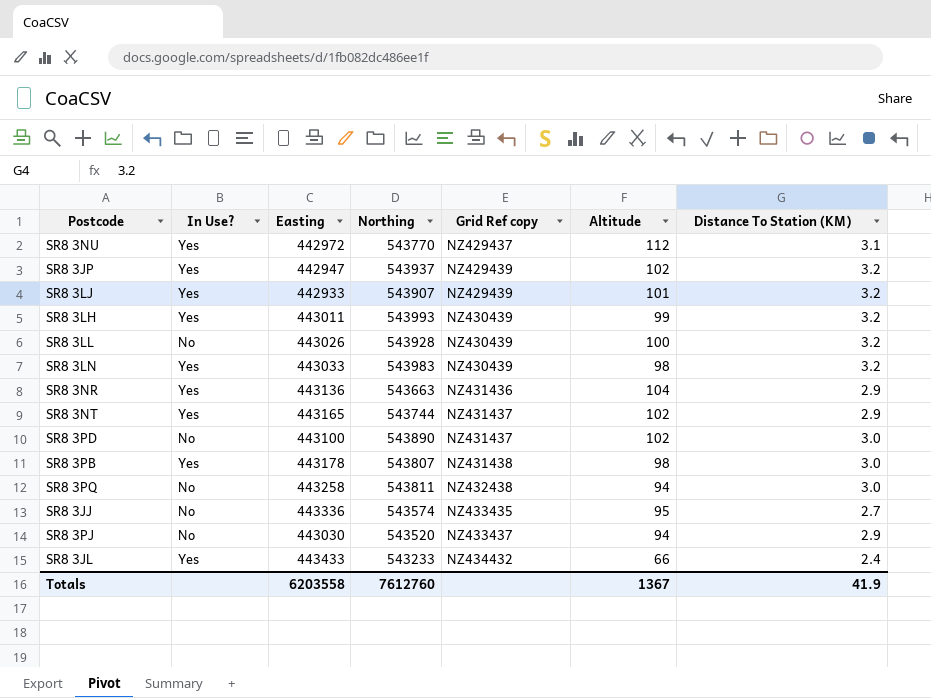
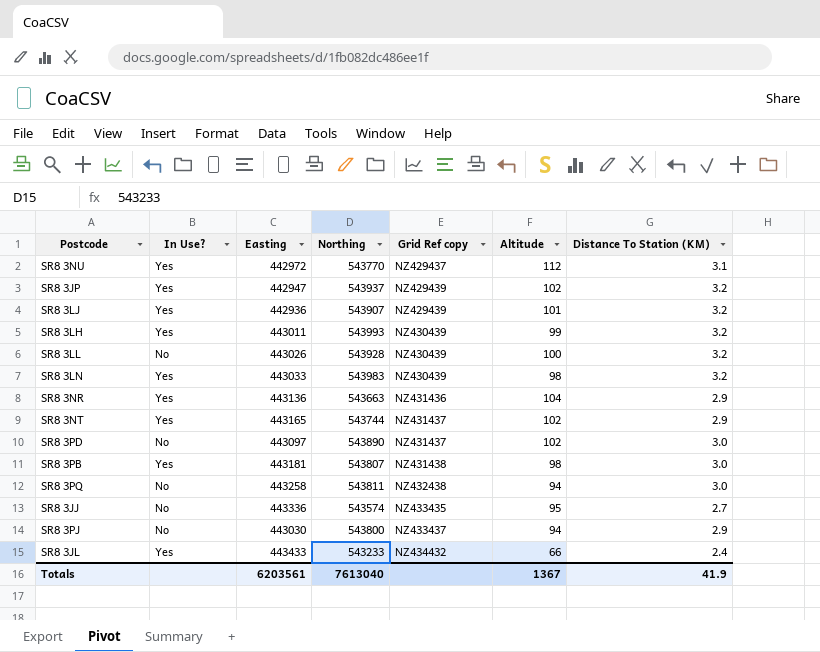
SR8 3LJ | Easting: 442933 -> 442936
SR8 3PD | Easting: 443100 -> 443097
SR8 3PB | Easting: 443178 -> 443181
SR8 3PJ | Northing: 543520 -> 543800
Totals | Easting: 6203558 -> 6203561
Totals | Northing: 7612760 -> 7613040

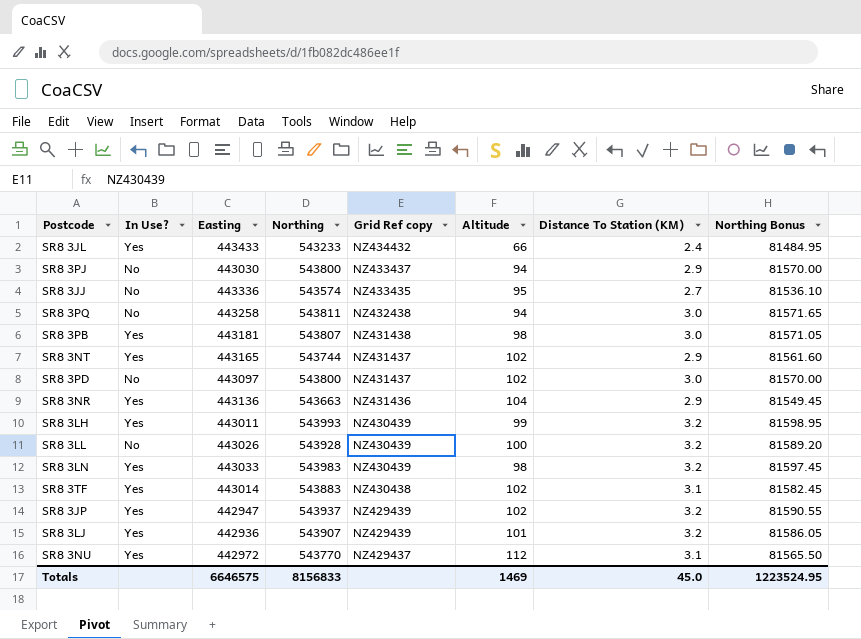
row order: Grid Ref copy ascending -> Grid Ref copy descending
column Northing Bonus | formula: none -> [Northing] * 0.15
SR8 3PD | Northing: 543890 -> 543800
row SR8 3TF: none -> Yes | 443014 | 543883 | NZ430438 | 102 | 3.1 | 81582.45
Totals | Easting: 6203561 -> 6646575
Totals | Northing: 7613040 -> 8156833
Totals | Altitude: 1367 -> 1469
Totals | Distance To Station (KM): 41.9 -> 45.0

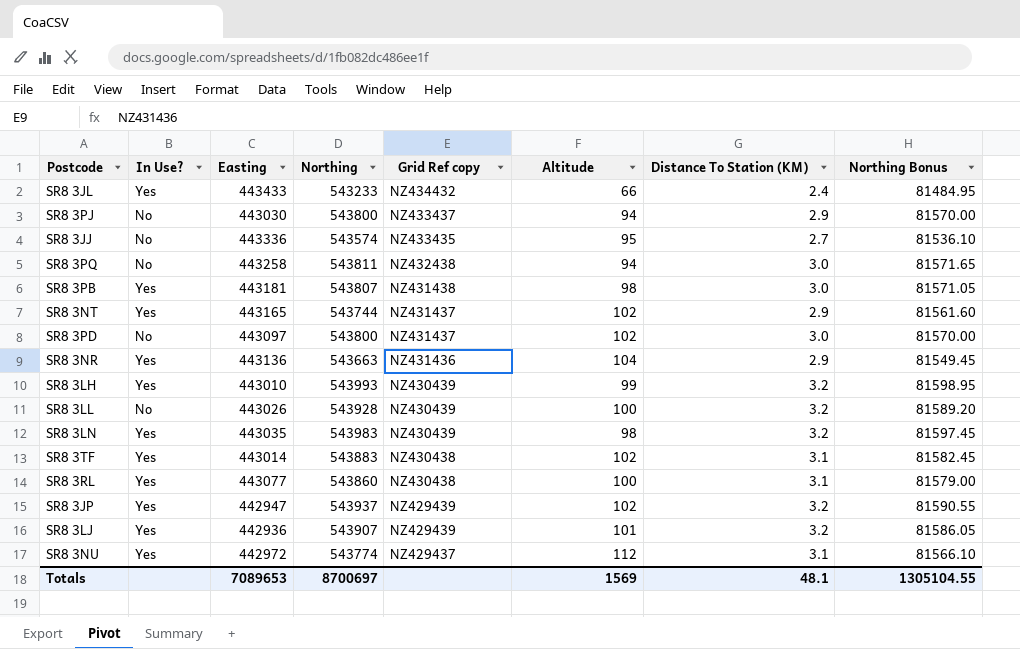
SR8 3LH | Easting: 443011 -> 443010
SR8 3LN | Easting: 443033 -> 443035
row SR8 3RL: none -> Yes | 443077 | 543860 | NZ430438 | 100 | 3.1 | 81579.00
SR8 3NU | Northing: 543770 -> 543774
SR8 3NU | Northing Bonus: 81565.50 -> 81566.10
Totals | Easting: 6646575 -> 7089653
Totals | Northing: 8156833 -> 8700697
Totals | Altitude: 1469 -> 1569
Totals | Distance To Station (KM): 45.0 -> 48.1
Totals | Northing Bonus: 1223524.95 -> 1305104.55

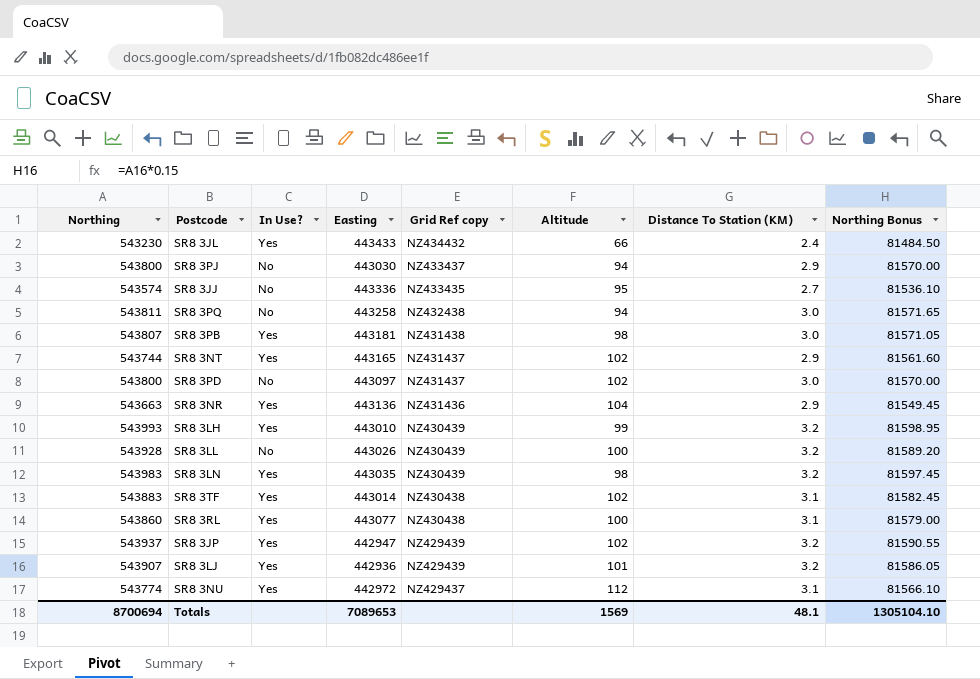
column Northing | position: 4 -> 1
SR8 3JL | Northing: 543233 -> 543230
SR8 3JL | Northing Bonus: 81484.95 -> 81484.50
Totals | Northing: 8700697 -> 8700694
Totals | Northing Bonus: 1305104.55 -> 1305104.10

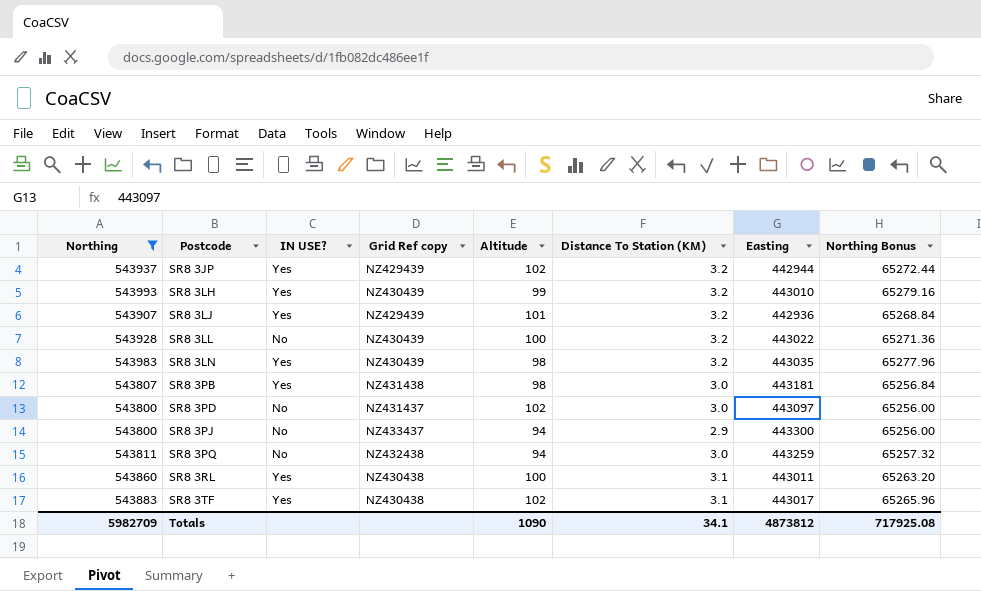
filter: none -> Northing >= 543800
row order: Grid Ref copy descending -> Postcode ascending
column name: In Use? -> IN USE?
column Easting | position: 4 -> 7
column Northing Bonus | formula: [Northing] * 0.15 -> [Northing] * 0.12
SR8 3JP | Easting: 442947 -> 442944
SR8 3LL | Easting: 443026 -> 443022
SR8 3PJ | Easting: 443030 -> 443300
SR8 3PQ | Easting: 443258 -> 443259
SR8 3RL | Easting: 443077 -> 443011
SR8 3TF | Easting: 443014 -> 443017
Totals | Northing: 8700694 -> 5982709
Totals | Altitude: 1569 -> 1090
Totals | Distance To Station (KM): 48.1 -> 34.1
Totals | Easting: 7089653 -> 4873812
Totals | Northing Bonus: 1305104.10 -> 717925.08

